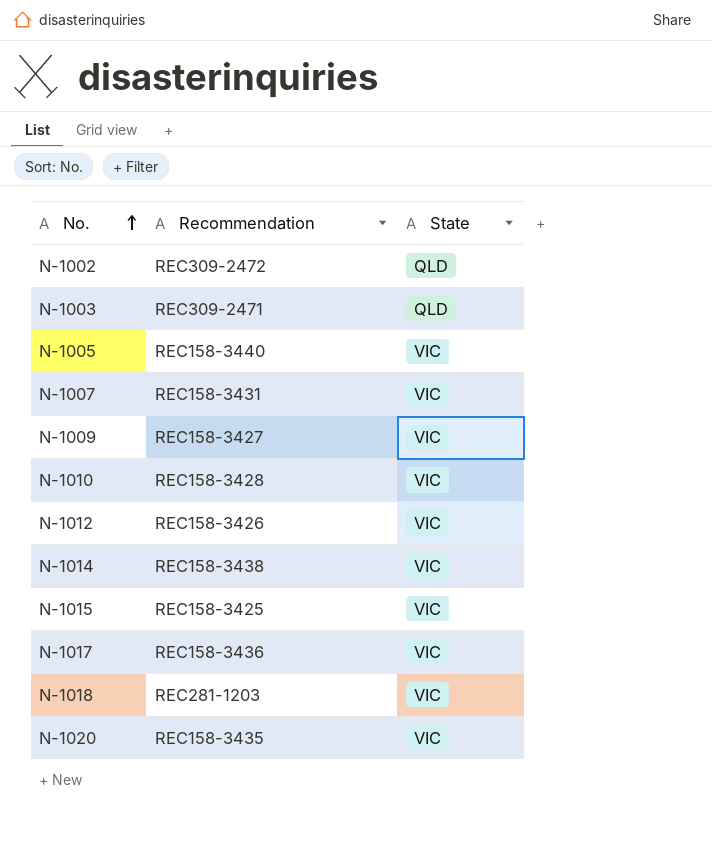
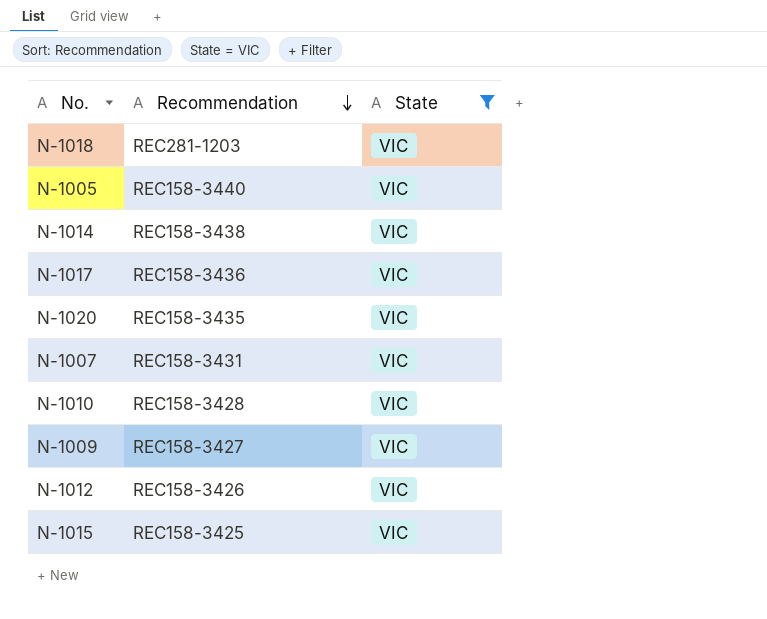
filter: none -> State = VIC
row order: No. ascending -> Recommendation descending

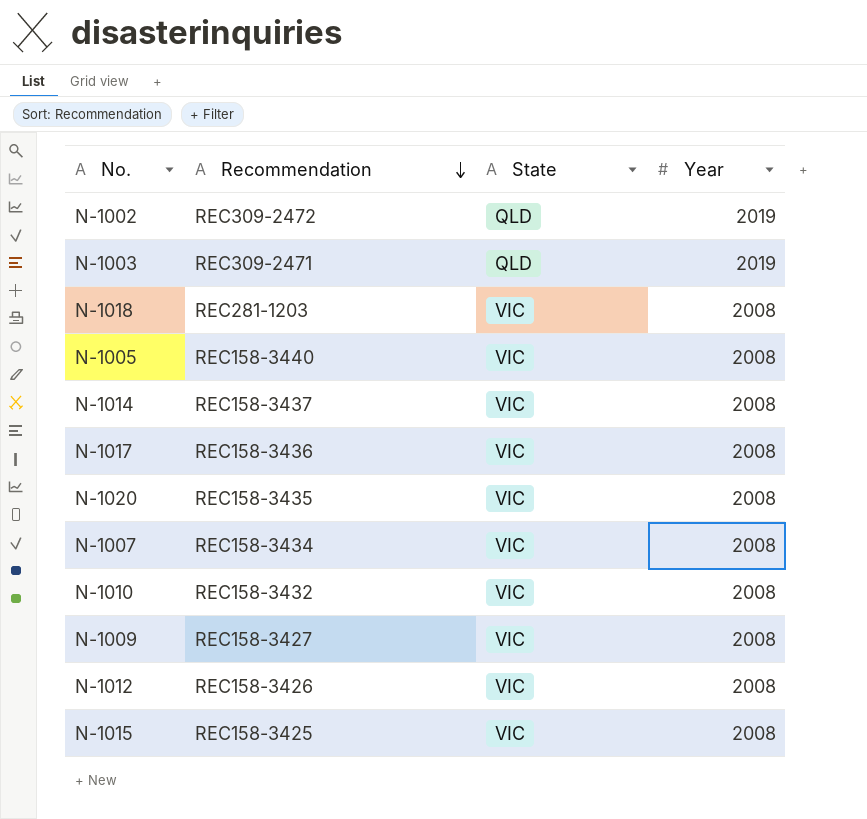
filter: State = VIC -> none
column Year | position: none -> 4
N-1014 | Recommendation: REC158-3438 -> REC158-3437
N-1007 | Recommendation: REC158-3431 -> REC158-3434
N-1010 | Recommendation: REC158-3428 -> REC158-3432

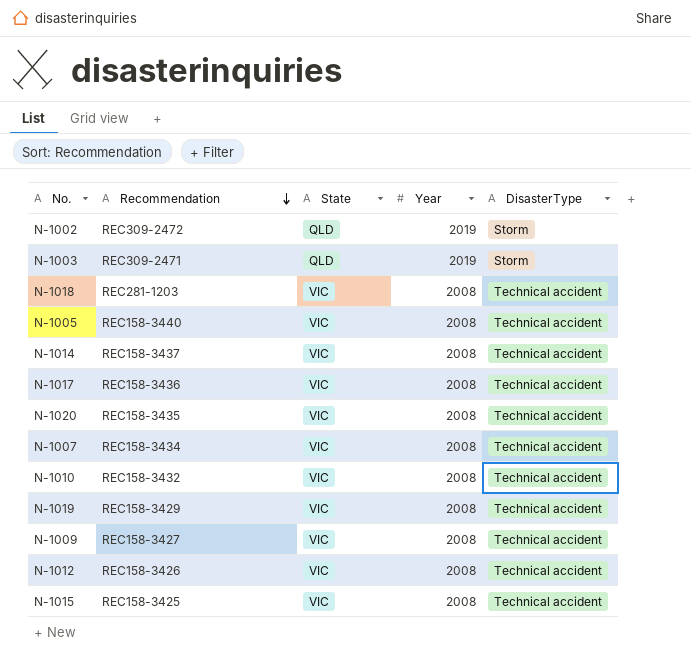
column DisasterType | position: none -> 5
row N-1019: none -> REC158-3429 | VIC | 2008 | Technical accident

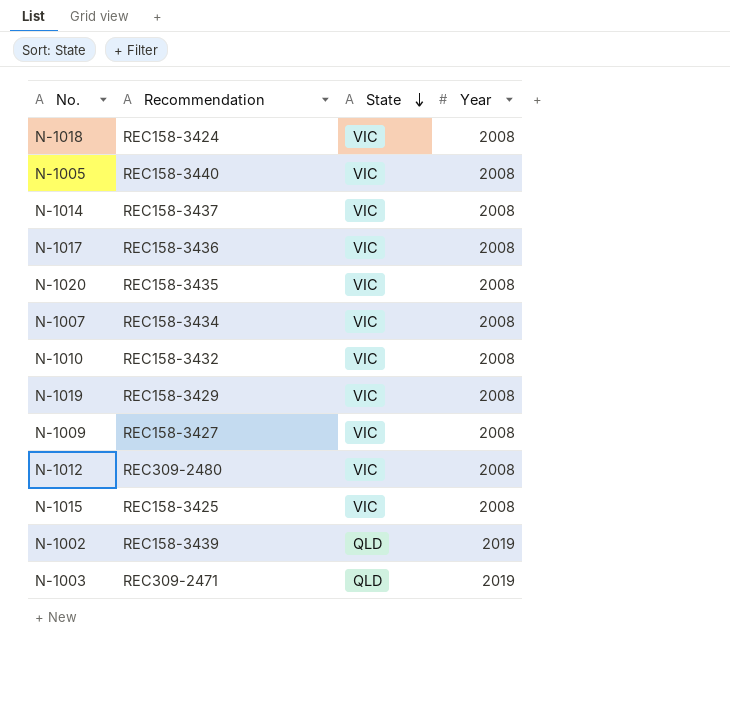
row order: Recommendation descending -> State descending
column DisasterType | position: 5 -> none
N-1018 | Recommendation: REC281-1203 -> REC158-3424
N-1012 | Recommendation: REC158-3426 -> REC309-2480
N-1002 | Recommendation: REC309-2472 -> REC158-3439

